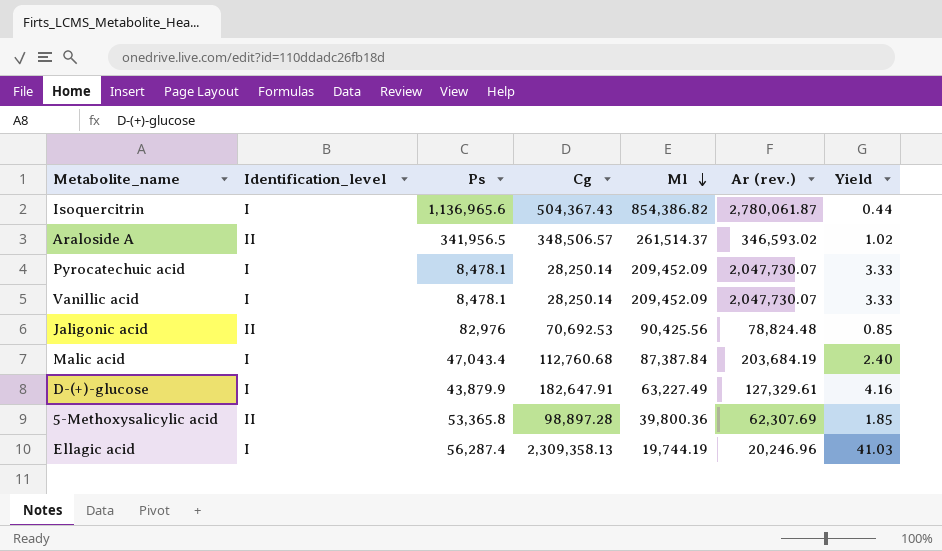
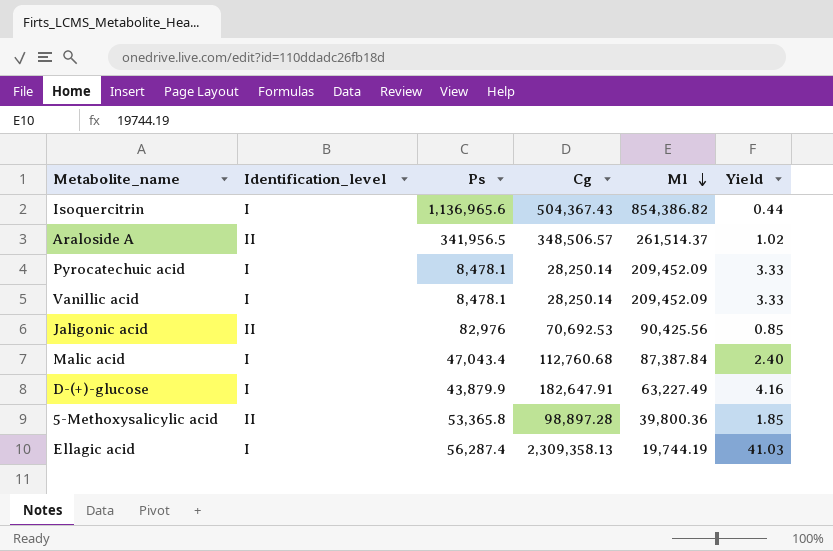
column Ar (rev.) | position: 6 -> none

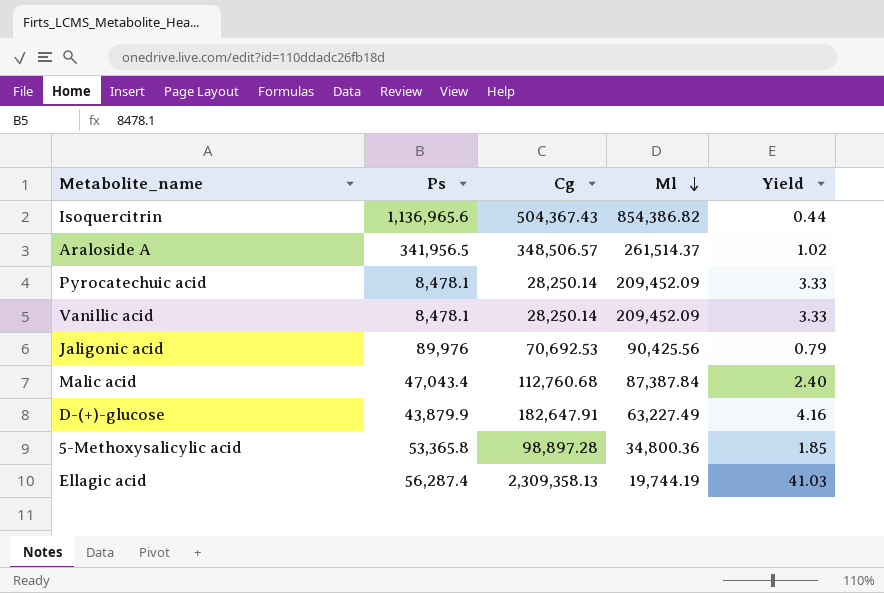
column Identification_level | position: 2 -> none
Jaligonic acid | Ps: 82,976 -> 89,976
Jaligonic acid | Yield: 0.85 -> 0.79
5-Methoxysalicylic acid | Ml: 39,800.36 -> 34,800.36

